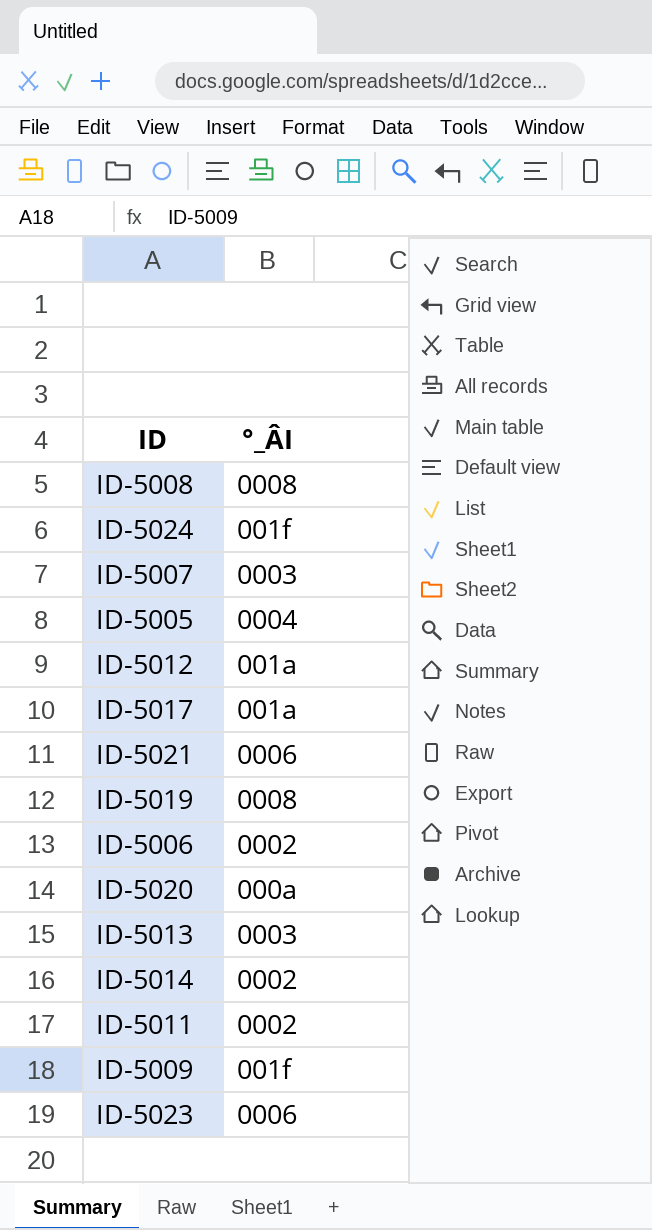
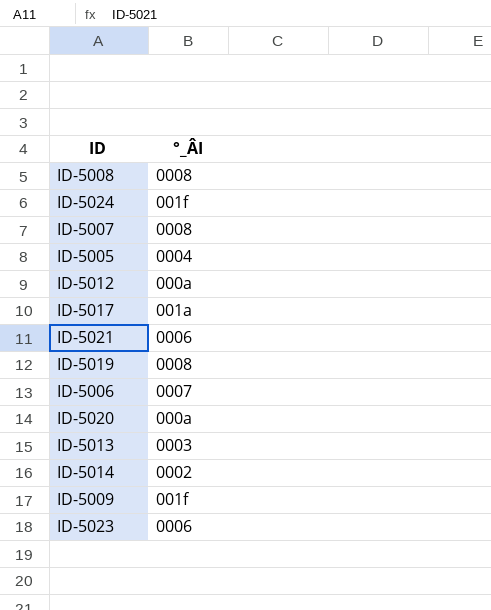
row ID-5011: 0002 -> none
ID-5007 | °_ÂI: 0003 -> 0008
ID-5012 | °_ÂI: 001a -> 000a
ID-5006 | °_ÂI: 0002 -> 0007

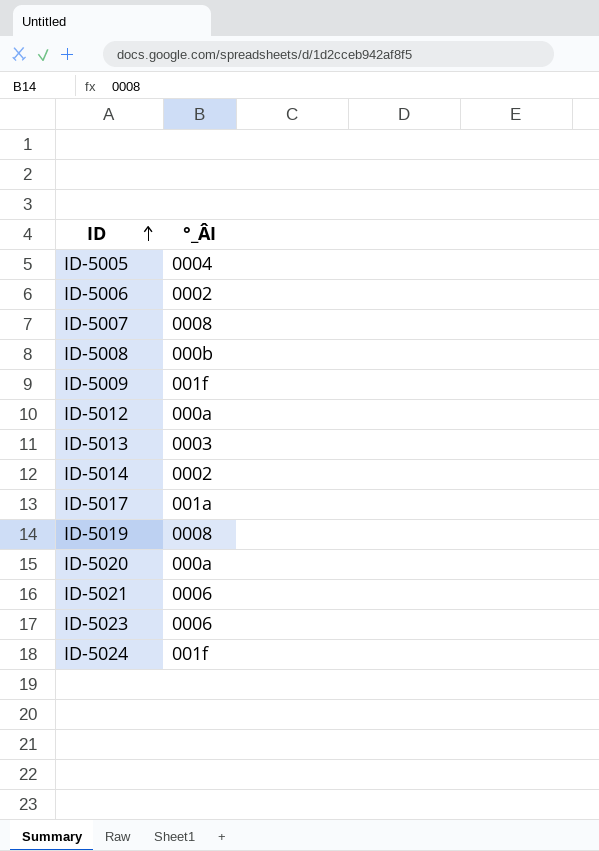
row order: none -> ID ascending
ID-5006 | °_ÂI: 0007 -> 0002
ID-5008 | °_ÂI: 0008 -> 000b

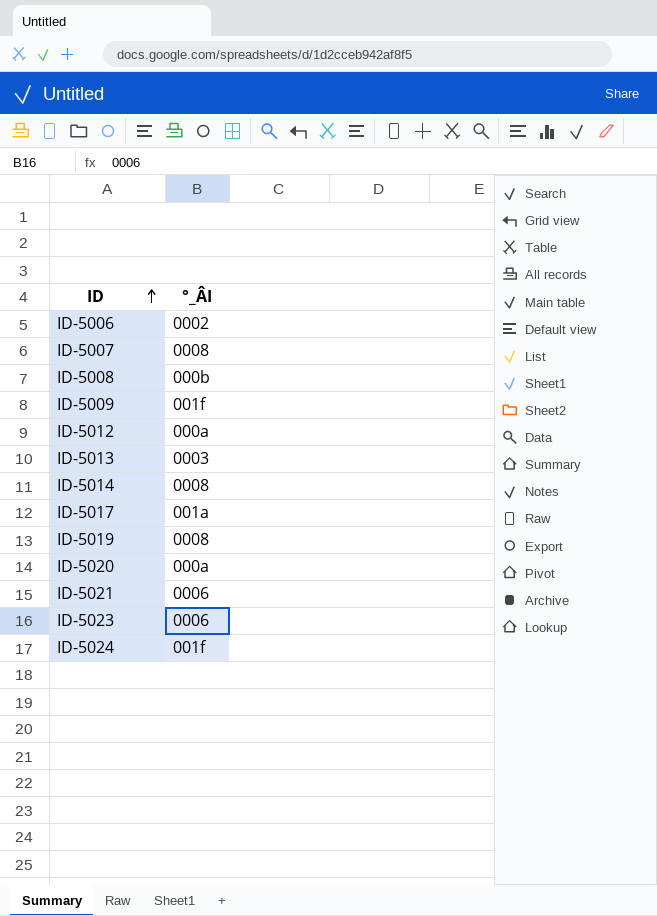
row ID-5005: 0004 -> none
ID-5014 | °_ÂI: 0002 -> 0008

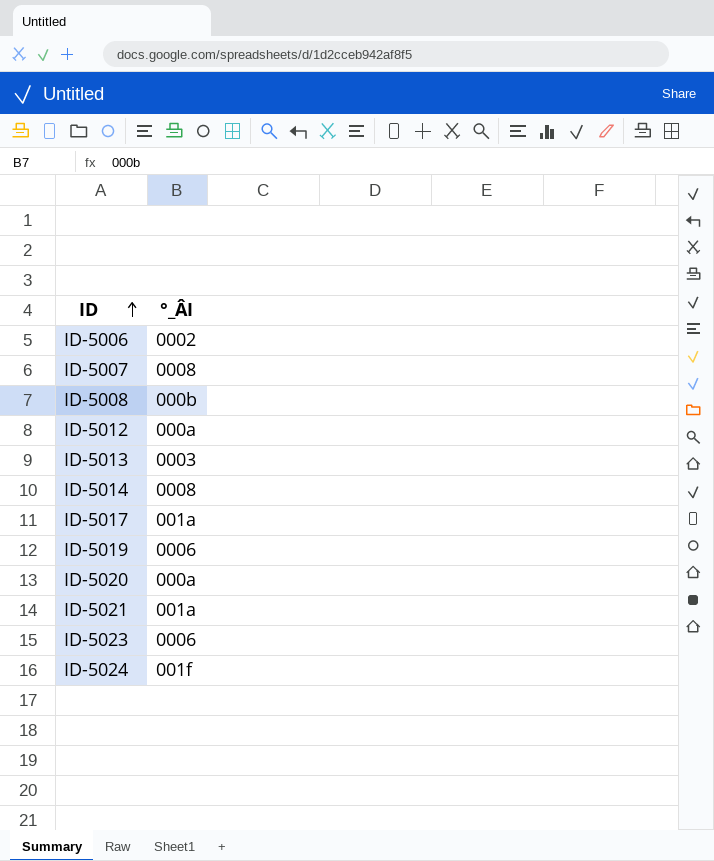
row ID-5009: 001f -> none
ID-5019 | °_ÂI: 0008 -> 0006
ID-5021 | °_ÂI: 0006 -> 001a

